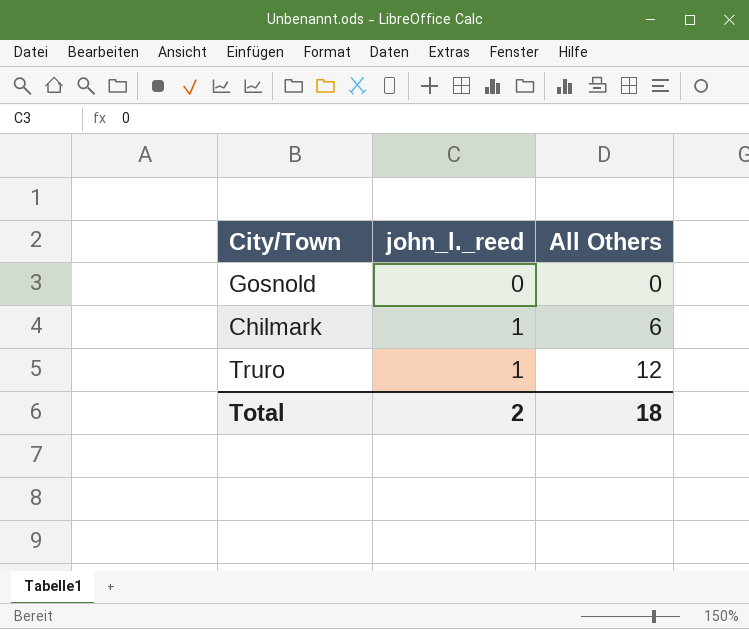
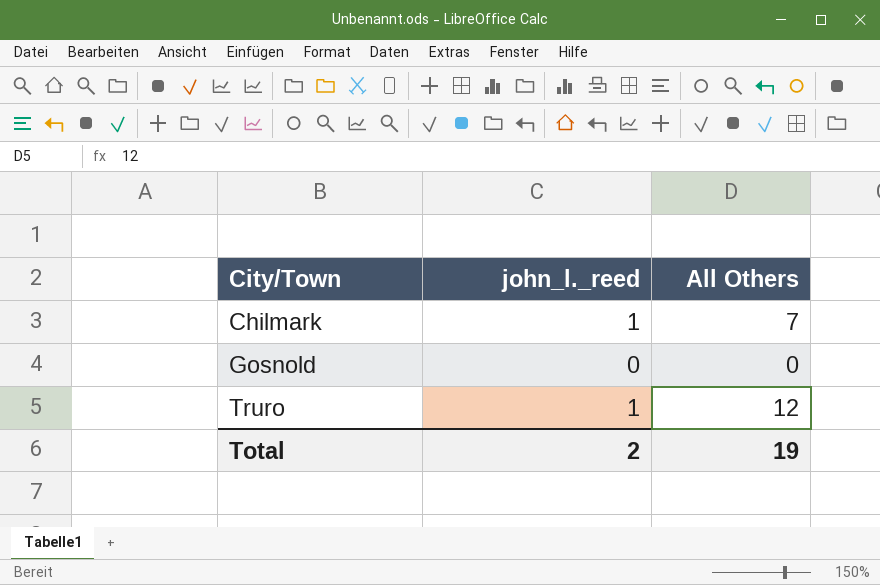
row order: john_l._reed ascending -> City/Town ascending
Chilmark | All Others: 6 -> 7
Total | All Others: 18 -> 19

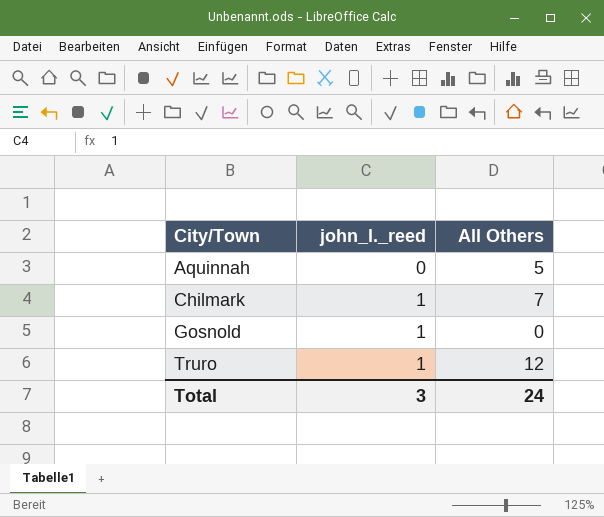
row Aquinnah: none -> 0 | 5
Gosnold | john_l._reed: 0 -> 1
Total | john_l._reed: 2 -> 3
Total | All Others: 19 -> 24

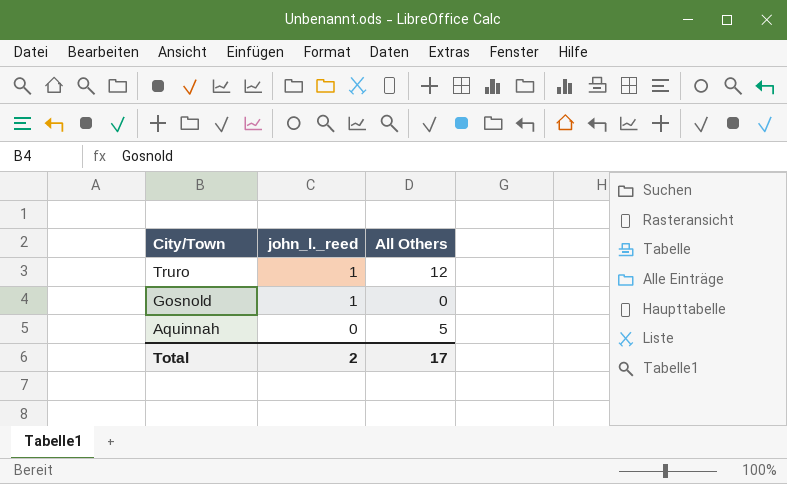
row order: City/Town ascending -> City/Town descending
row Chilmark: 1 | 7 -> none
Total | john_l._reed: 3 -> 2
Total | All Others: 24 -> 17

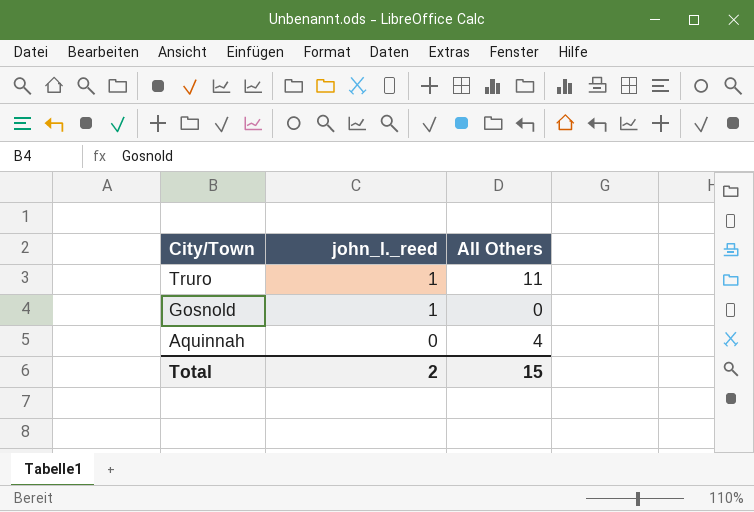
Truro | All Others: 12 -> 11
Aquinnah | All Others: 5 -> 4
Total | All Others: 17 -> 15

